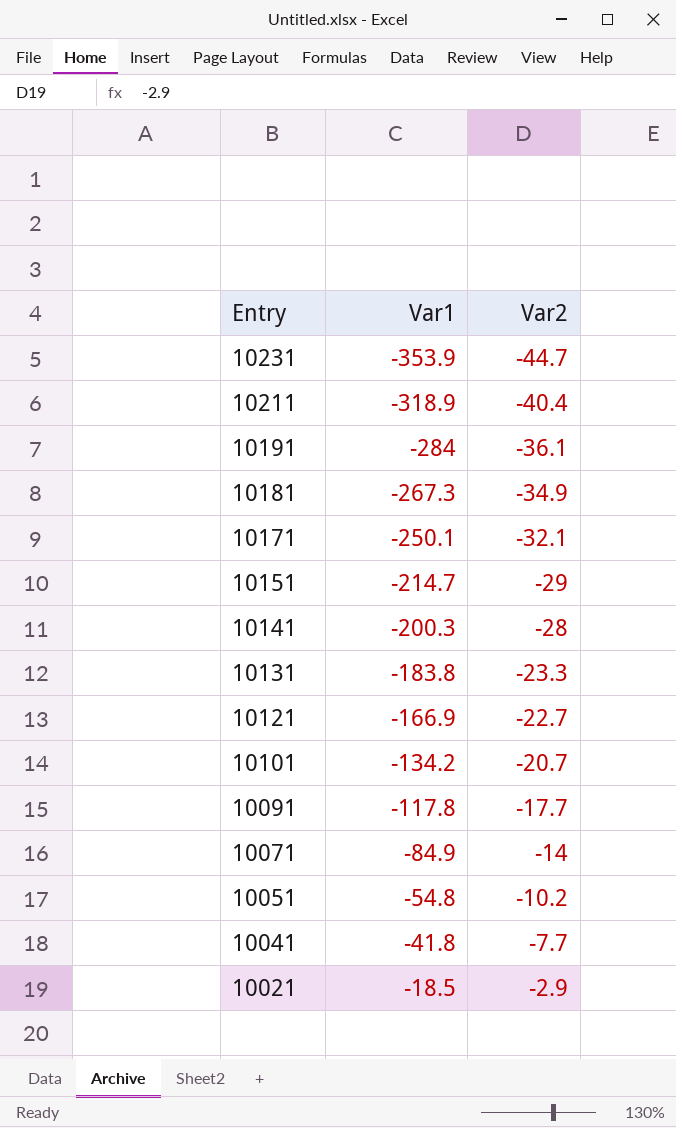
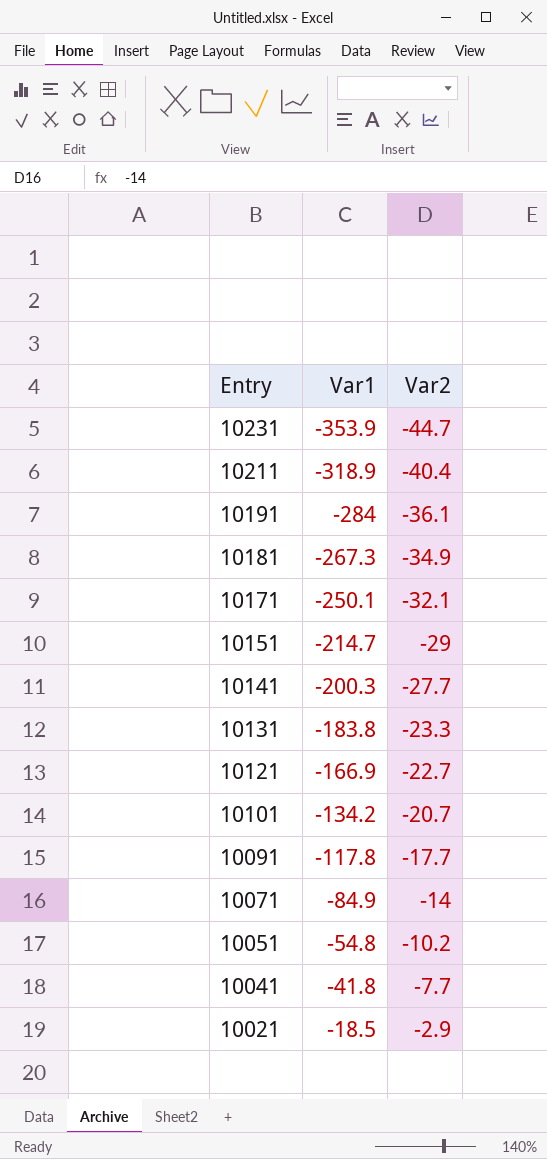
10141 | Var2: -28 -> -27.7

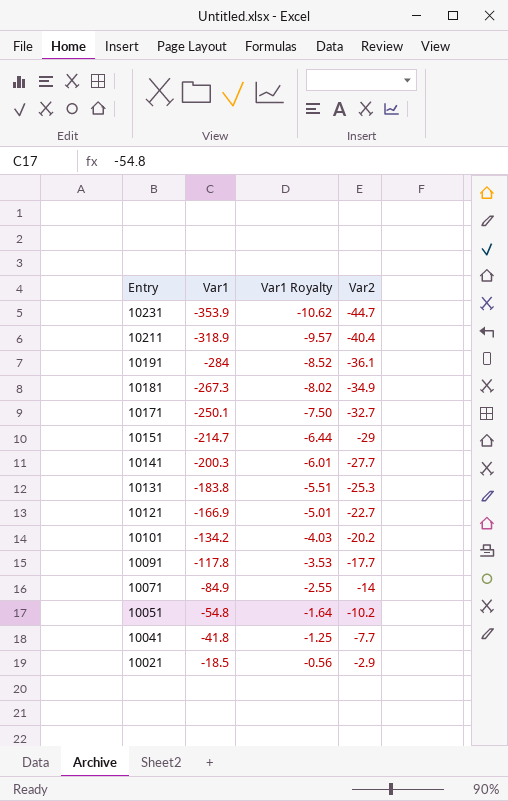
column Var1 Royalty | formula: none -> [Var1] * 0.03
10171 | Var2: -32.1 -> -32.7
10131 | Var2: -23.3 -> -25.3
10101 | Var2: -20.7 -> -20.2

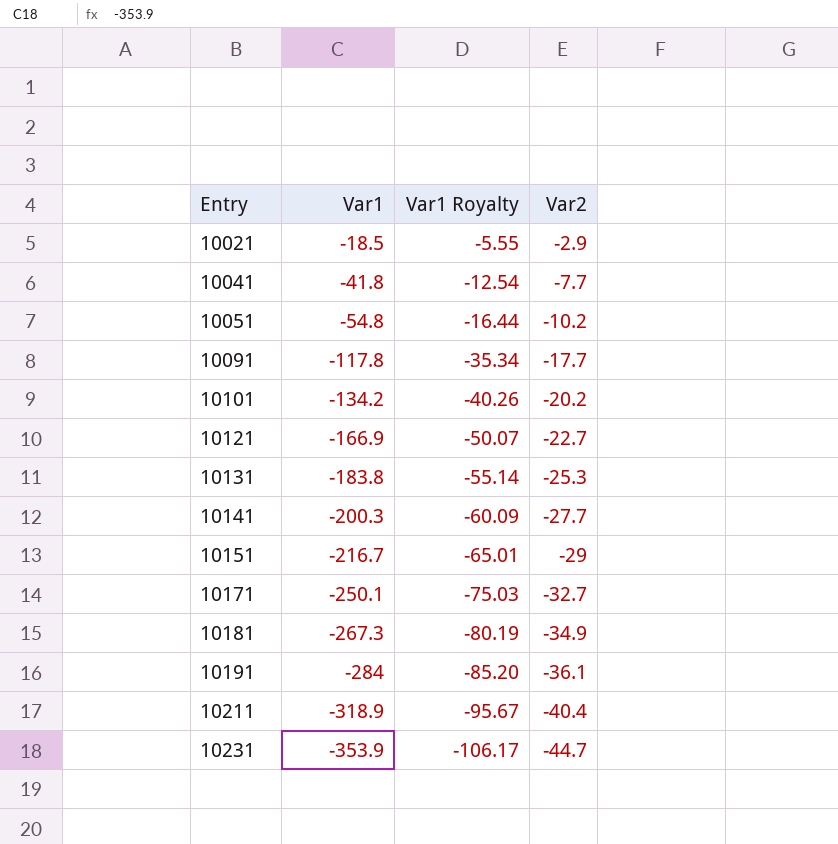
row order: Entry descending -> Entry ascending
column Var1 Royalty | formula: [Var1] * 0.03 -> [Var1] * 0.3
row 10071: -84.9 | -2.55 | -14 -> none
10151 | Var1: -214.7 -> -216.7

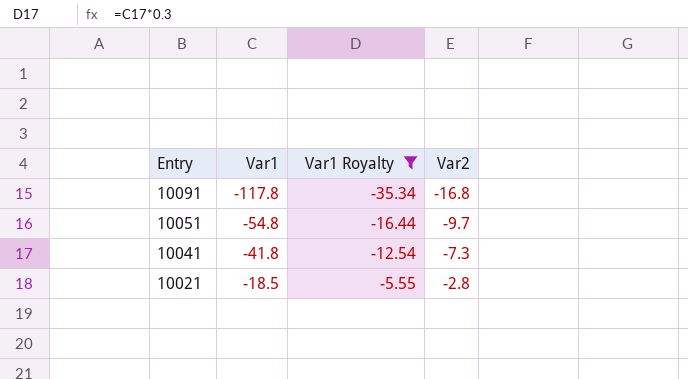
filter: none -> Var1 Royalty >= -35.34
row order: Entry ascending -> Entry descending
10091 | Var2: -17.7 -> -16.8
10051 | Var2: -10.2 -> -9.7
10041 | Var2: -7.7 -> -7.3
10021 | Var2: -2.9 -> -2.8

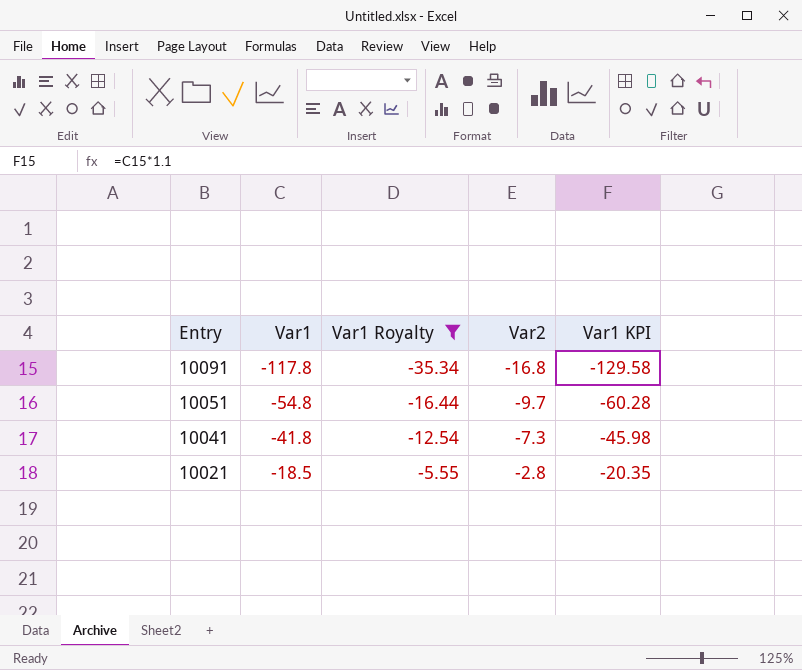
column Var1 KPI | formula: none -> [Var1] * 1.1

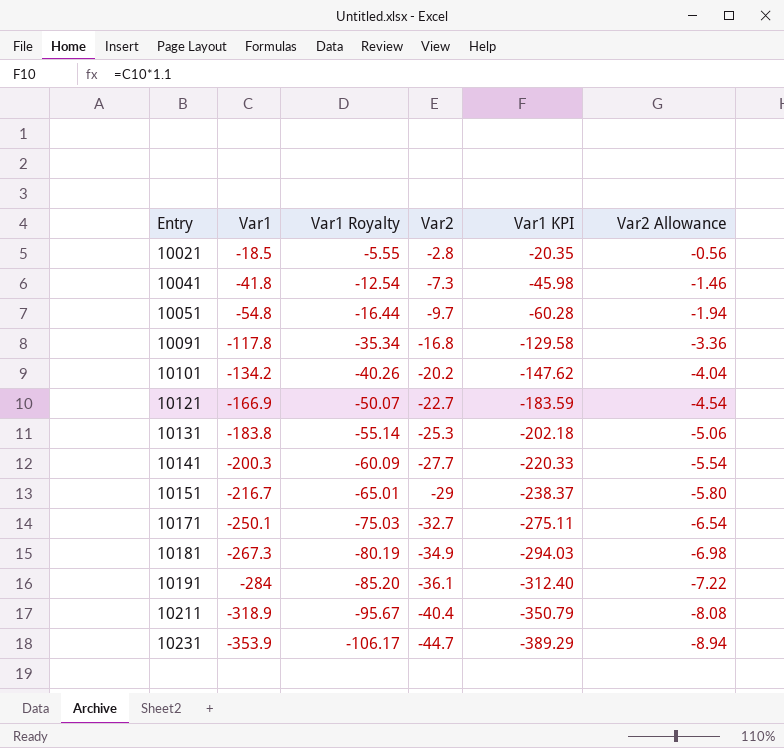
filter: Var1 Royalty >= -35.34 -> none
row order: Entry descending -> Entry ascending
column Var2 Allowance | formula: none -> [Var2] * 0.2

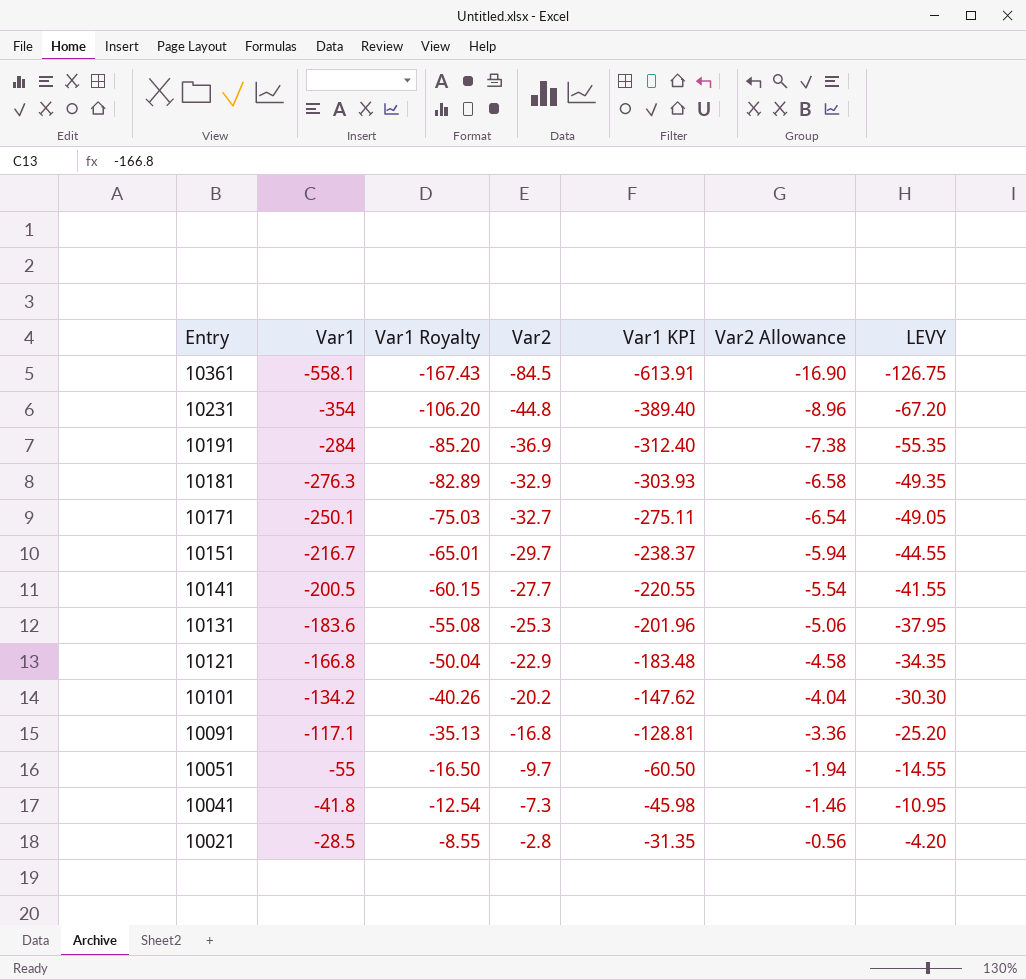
row order: Entry ascending -> Entry descending
column LEVY | formula: none -> [Var2] * 1.5
row 10211: -318.9 | -95.67 | -40.4 | -350.79 | -8.08 -> none
row 10361: none -> -558.1 | -167.43 | -84.5 | -613.91 | -16.90 | -126.75
10231 | Var1: -353.9 -> -354
10231 | Var1 Royalty: -106.17 -> -106.20
10231 | Var2: -44.7 -> -44.8
10231 | Var1 KPI: -389.29 -> -389.40
10231 | Var2 Allowance: -8.94 -> -8.96
10191 | Var2: -36.1 -> -36.9
10191 | Var2 Allowance: -7.22 -> -7.38
10181 | Var1: -267.3 -> -276.3
10181 | Var1 Royalty: -80.19 -> -82.89
10181 | Var2: -34.9 -> -32.9
10181 | Var1 KPI: -294.03 -> -303.93
10181 | Var2 Allowance: -6.98 -> -6.58
10151 | Var2: -29 -> -29.7
10151 | Var2 Allowance: -5.80 -> -5.94
10141 | Var1: -200.3 -> -200.5
10141 | Var1 Royalty: -60.09 -> -60.15
10141 | Var1 KPI: -220.33 -> -220.55
10131 | Var1: -183.8 -> -183.6
10131 | Var1 Royalty: -55.14 -> -55.08
10131 | Var1 KPI: -202.18 -> -201.96
10121 | Var1: -166.9 -> -166.8
10121 | Var1 Royalty: -50.07 -> -50.04
10121 | Var2: -22.7 -> -22.9
10121 | Var1 KPI: -183.59 -> -183.48
10121 | Var2 Allowance: -4.54 -> -4.58
10091 | Var1: -117.8 -> -117.1
10091 | Var1 Royalty: -35.34 -> -35.13
10091 | Var1 KPI: -129.58 -> -128.81
10051 | Var1: -54.8 -> -55
10051 | Var1 Royalty: -16.44 -> -16.50
10051 | Var1 KPI: -60.28 -> -60.50
10021 | Var1: -18.5 -> -28.5
10021 | Var1 Royalty: -5.55 -> -8.55
10021 | Var1 KPI: -20.35 -> -31.35

